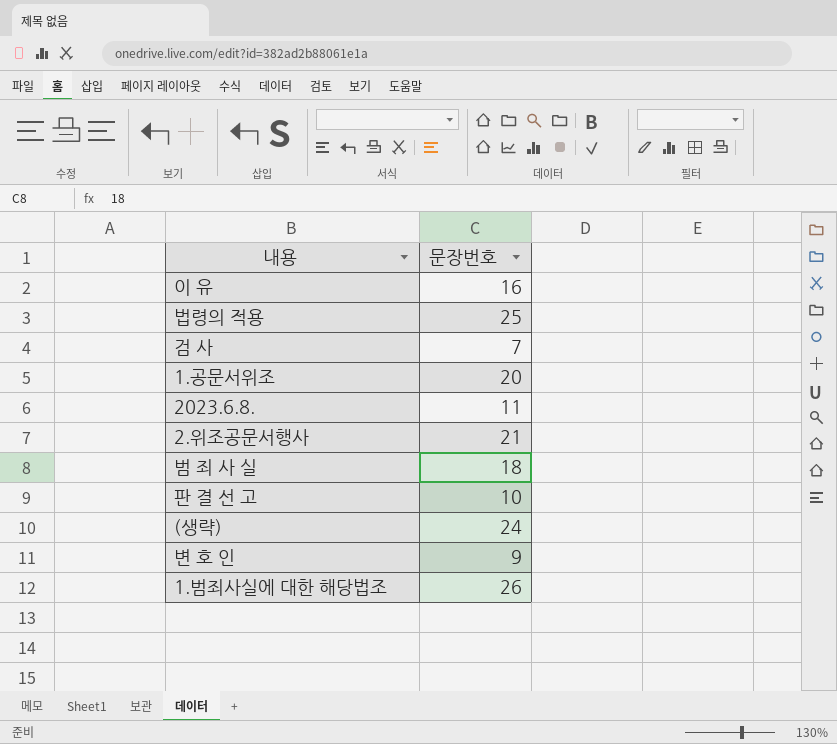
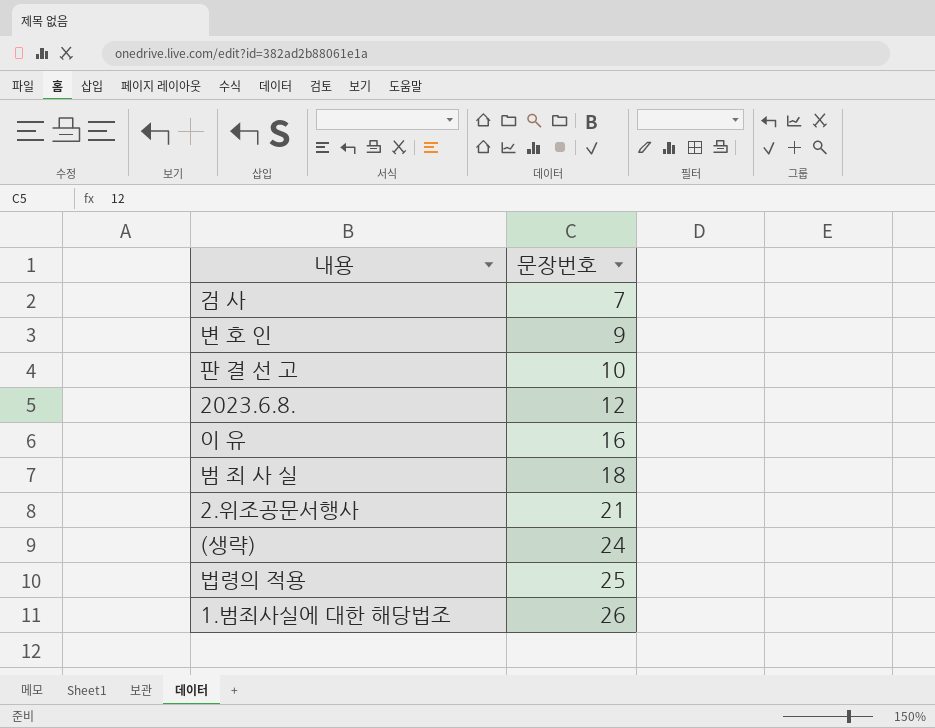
row order: none -> 문장번호 ascending
row 1.공문서위조: 20 -> none
2023.6.8. | 문장번호: 11 -> 12

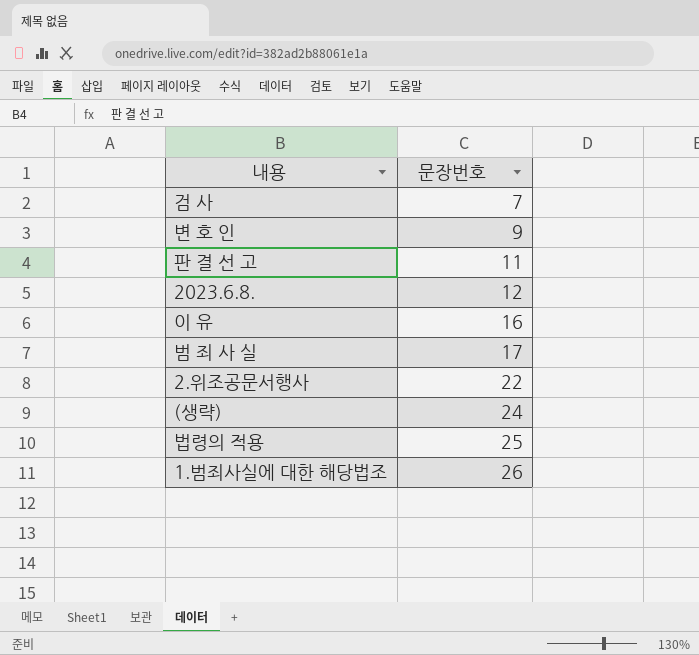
판 결 선 고 | 문장번호: 10 -> 11
범 죄 사 실 | 문장번호: 18 -> 17
2.위조공문서행사 | 문장번호: 21 -> 22

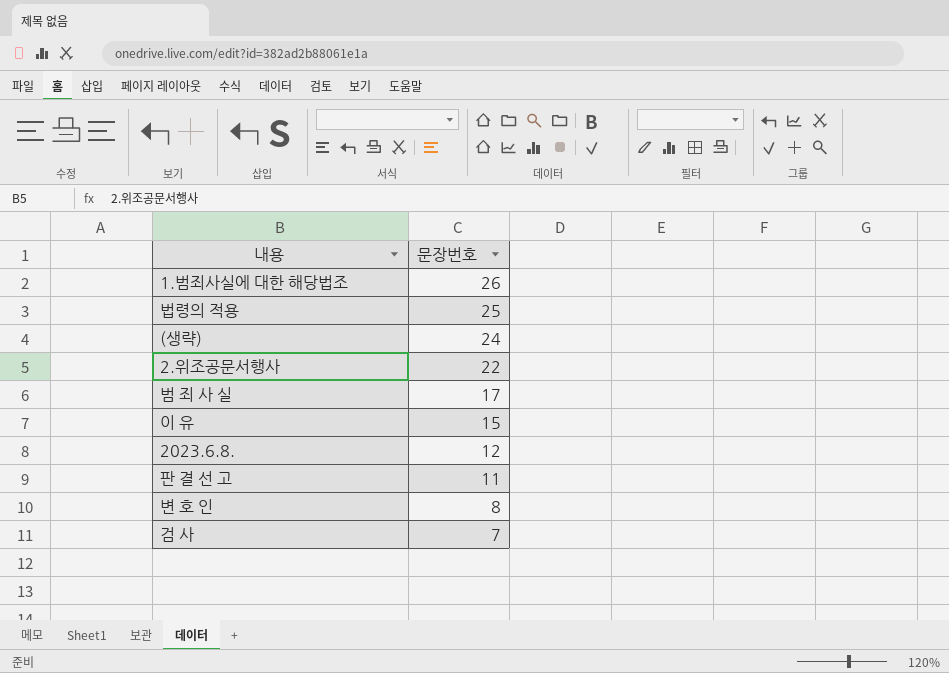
row order: 문장번호 ascending -> 문장번호 descending
이 유 | 문장번호: 16 -> 15
변 호 인 | 문장번호: 9 -> 8

